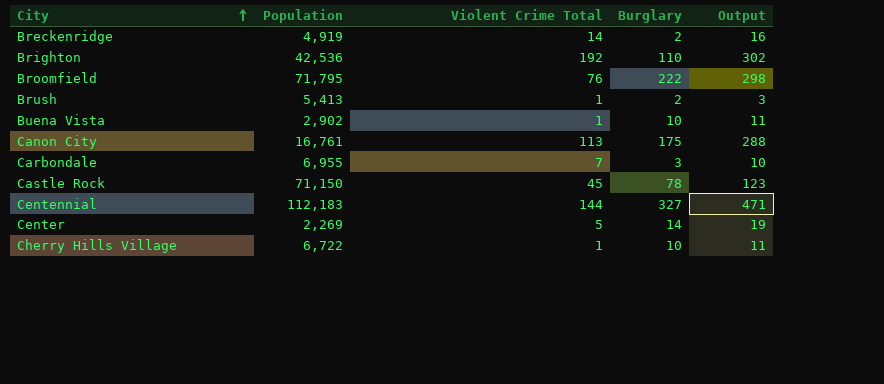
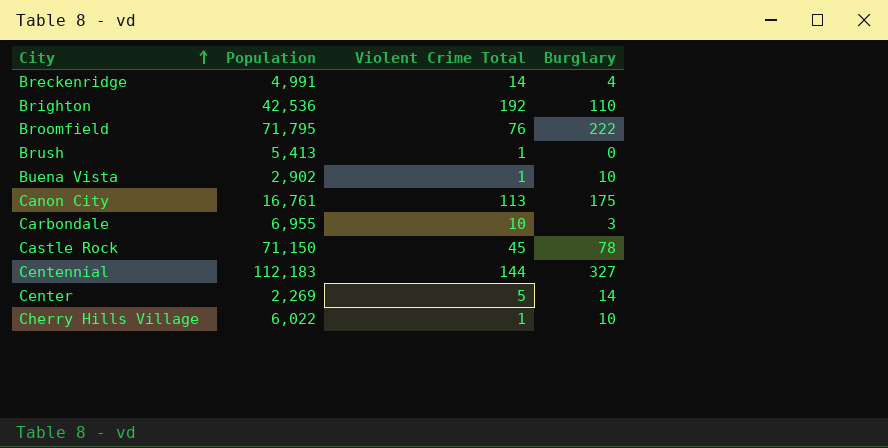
column Output | formula: [Violent Crime Total] + [Burglary] -> none
Breckenridge | Population: 4,919 -> 4,991
Breckenridge | Burglary: 2 -> 4
Brush | Burglary: 2 -> 0
Carbondale | Violent Crime Total: 7 -> 10
Cherry Hills Village | Population: 6,722 -> 6,022

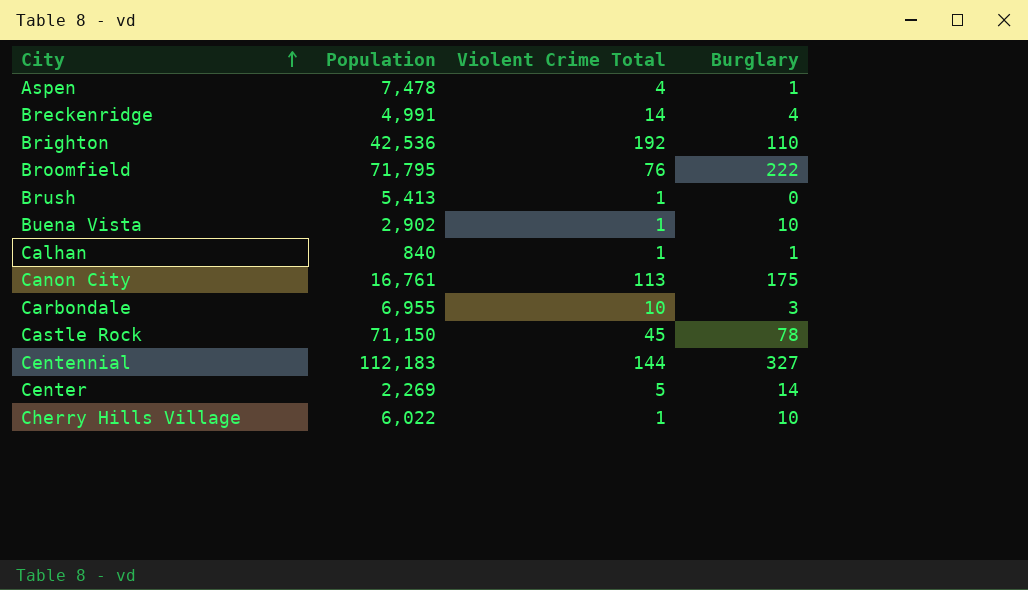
row Aspen: none -> 7,478 | 4 | 1
row Calhan: none -> 840 | 1 | 1

